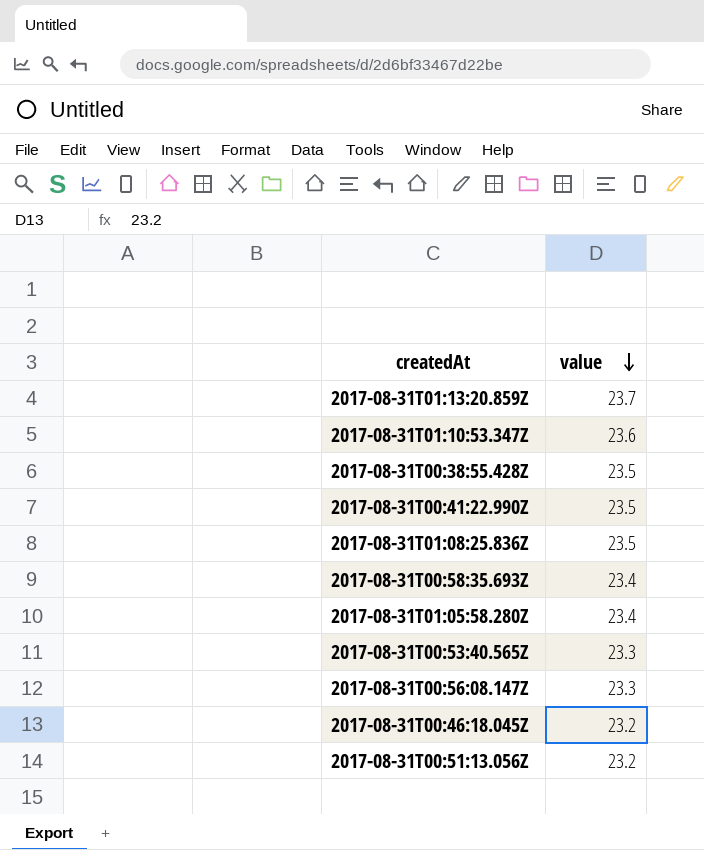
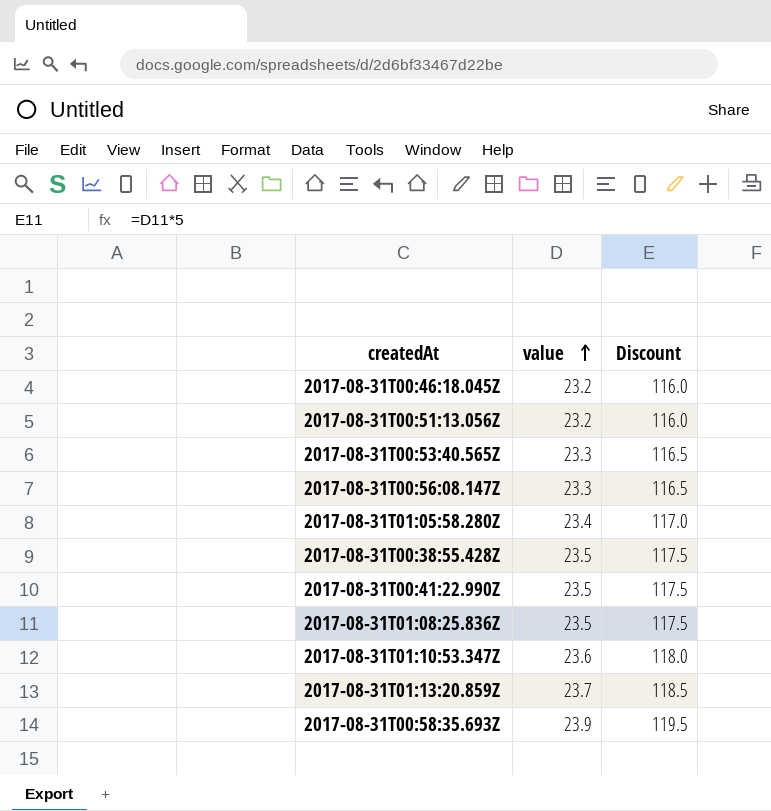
row order: value descending -> value ascending
column Discount | formula: none -> [value] * 5
2017-08-31T00:58:35.693Z | value: 23.4 -> 23.9

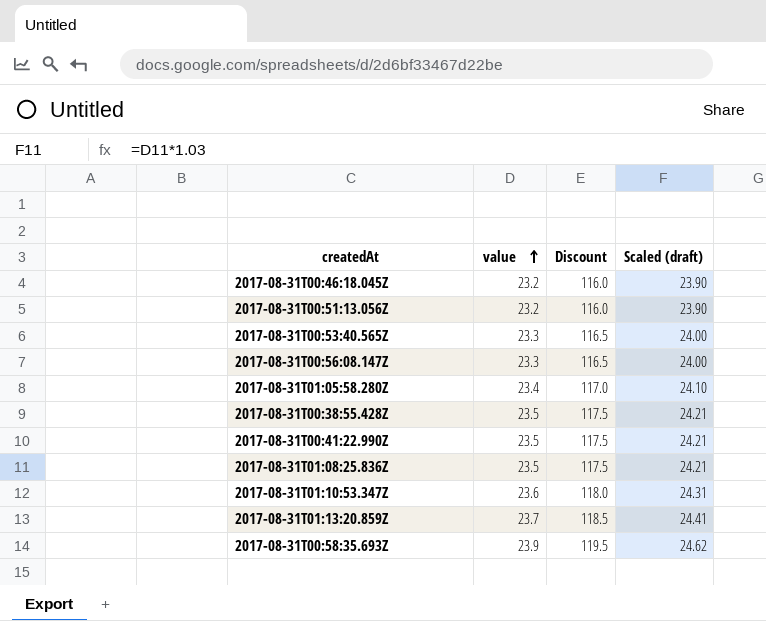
column Scaled (draft) | formula: none -> [value] * 1.03

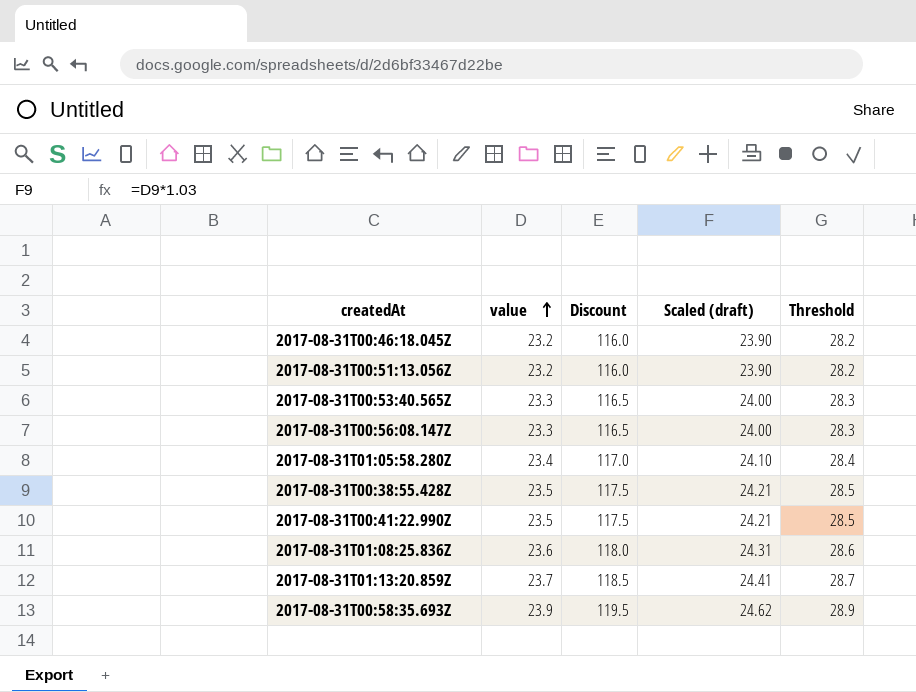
column Threshold | formula: none -> [value] + 5
row 2017-08-31T01:10:53.347Z: 23.6 | 118.0 | 24.31 -> none
2017-08-31T01:08:25.836Z | value: 23.5 -> 23.6
2017-08-31T01:08:25.836Z | Discount: 117.5 -> 118.0
2017-08-31T01:08:25.836Z | Scaled (draft): 24.21 -> 24.31

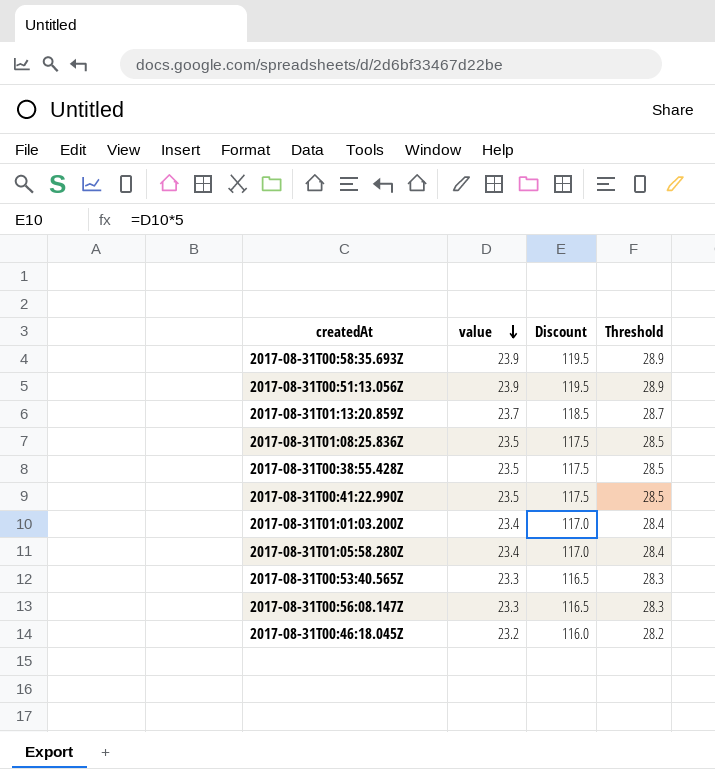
row order: value ascending -> value descending
column Scaled (draft) | formula: [value] * 1.03 -> none
2017-08-31T00:51:13.056Z | value: 23.2 -> 23.9
2017-08-31T00:51:13.056Z | Discount: 116.0 -> 119.5
2017-08-31T00:51:13.056Z | Threshold: 28.2 -> 28.9
2017-08-31T01:08:25.836Z | value: 23.6 -> 23.5
2017-08-31T01:08:25.836Z | Discount: 118.0 -> 117.5
2017-08-31T01:08:25.836Z | Threshold: 28.6 -> 28.5
row 2017-08-31T01:01:03.200Z: none -> 23.4 | 117.0 | 28.4

